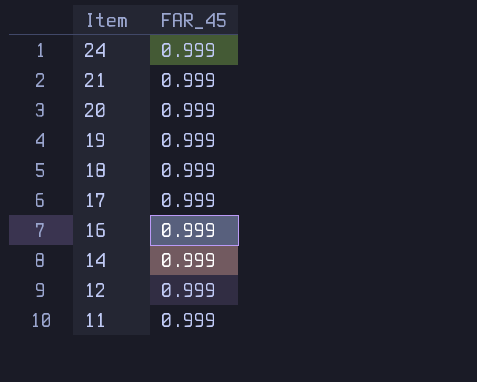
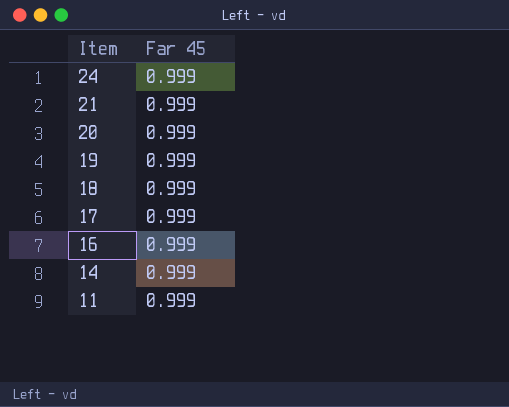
column name: FAR_45 -> Far 45
row 12: 0.999 -> none

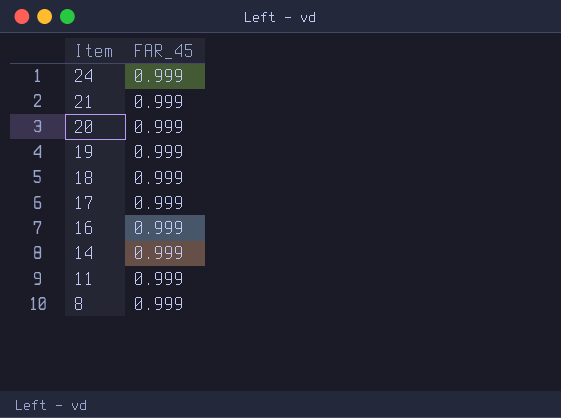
column name: Far 45 -> FAR_45
row 8: none -> 0.999

